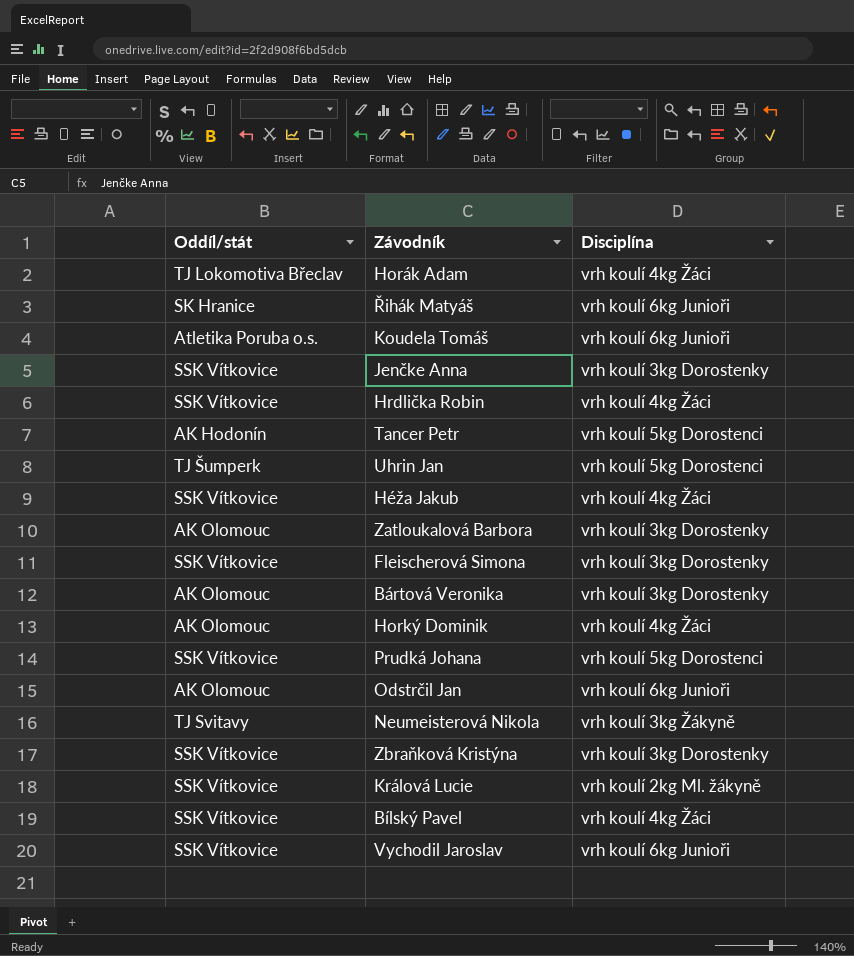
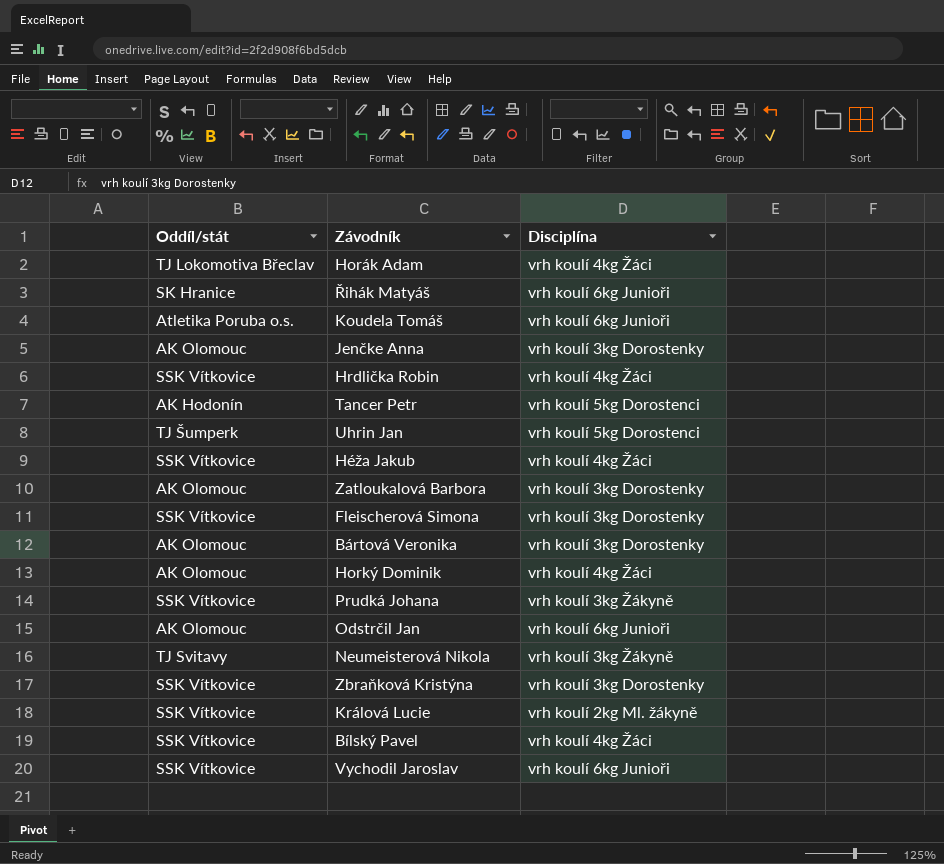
Jenčke Anna | Oddíl/stát: SSK Vítkovice -> AK Olomouc
Prudká Johana | Disciplína: vrh koulí 5kg Dorostenci -> vrh koulí 3kg Žákyně

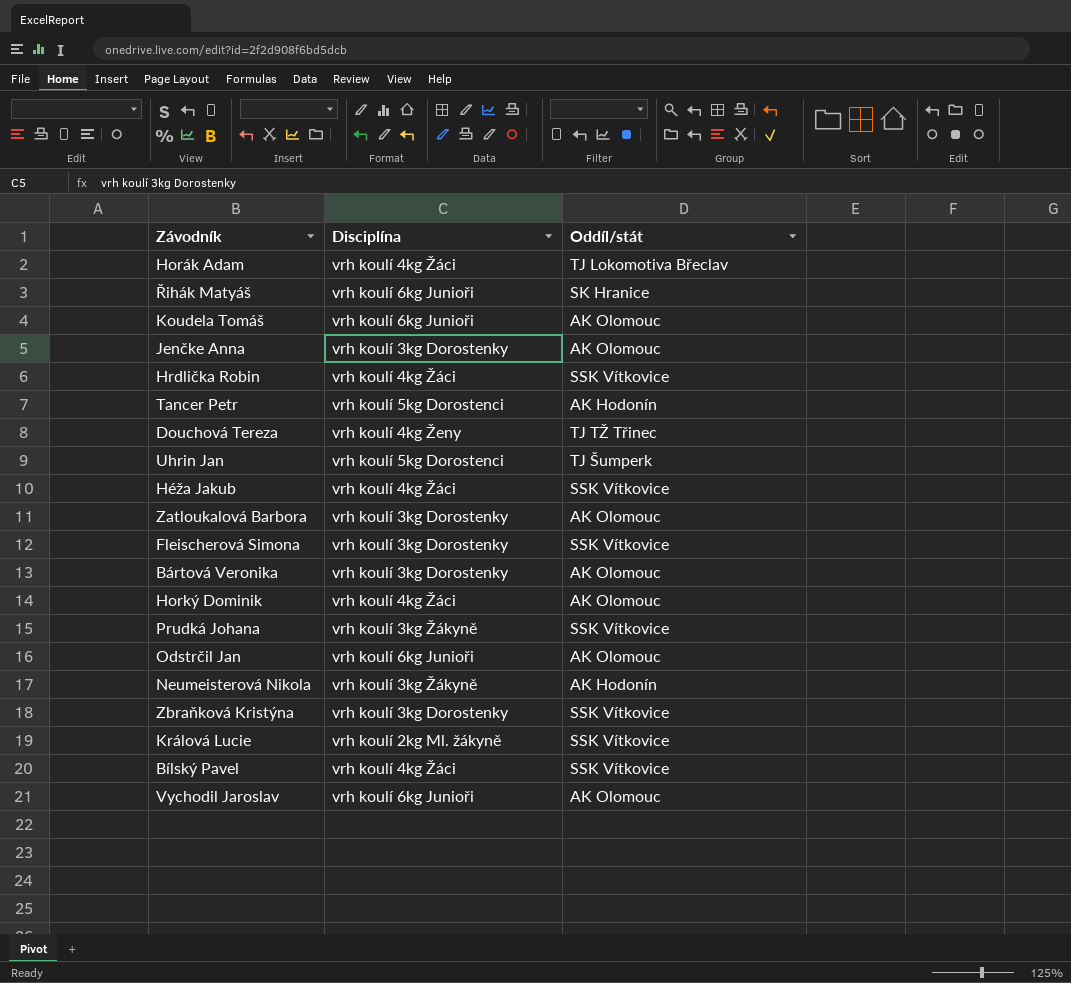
column Oddíl/stát | position: 1 -> 3
Koudela Tomáš | Oddíl/stát: Atletika Poruba o.s. -> AK Olomouc
row Douchová Tereza: none -> vrh koulí 4kg Ženy | TJ TŽ Třinec
Neumeisterová Nikola | Oddíl/stát: TJ Svitavy -> AK Hodonín
Vychodil Jaroslav | Oddíl/stát: SSK Vítkovice -> AK Olomouc

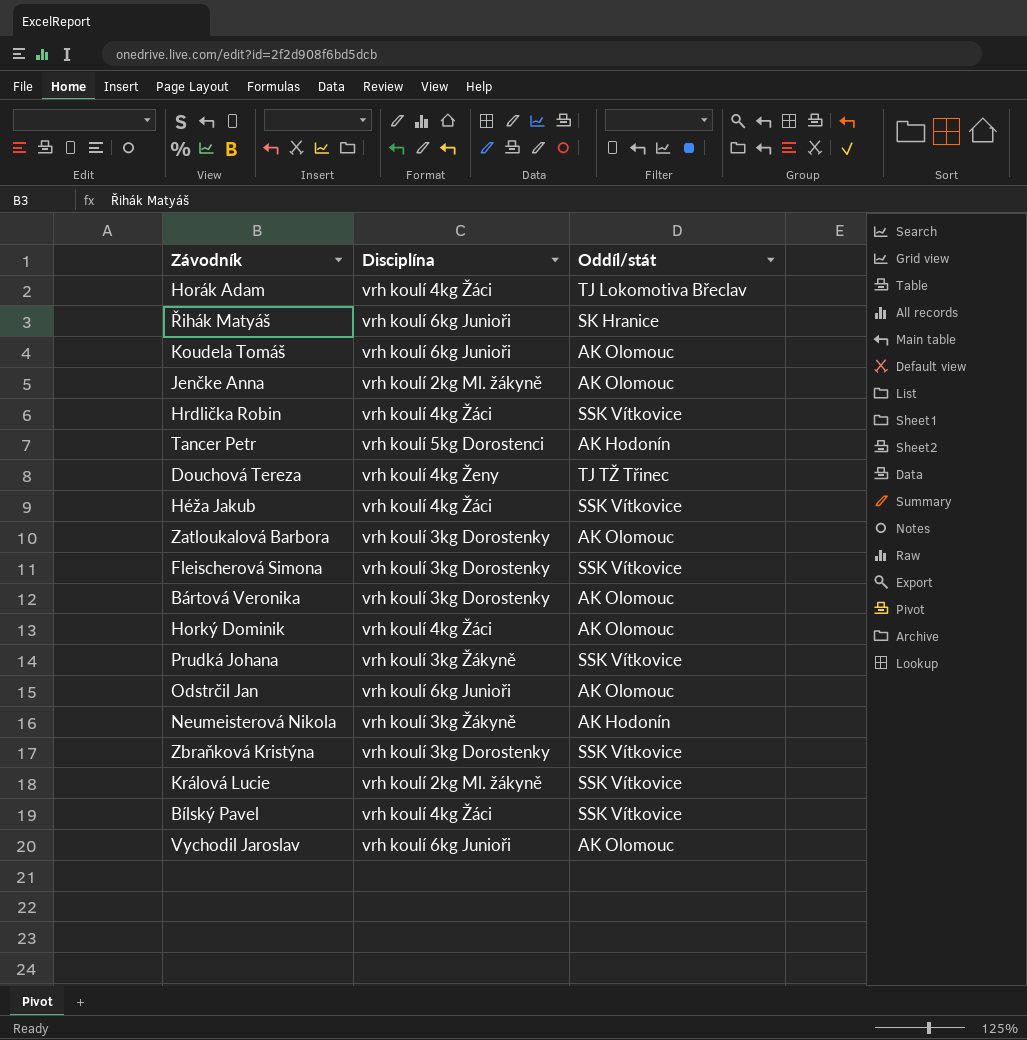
row Uhrin Jan: vrh koulí 5kg Dorostenci | TJ Šumperk -> none
Jenčke Anna | Disciplína: vrh koulí 3kg Dorostenky -> vrh koulí 2kg Ml. žákyně

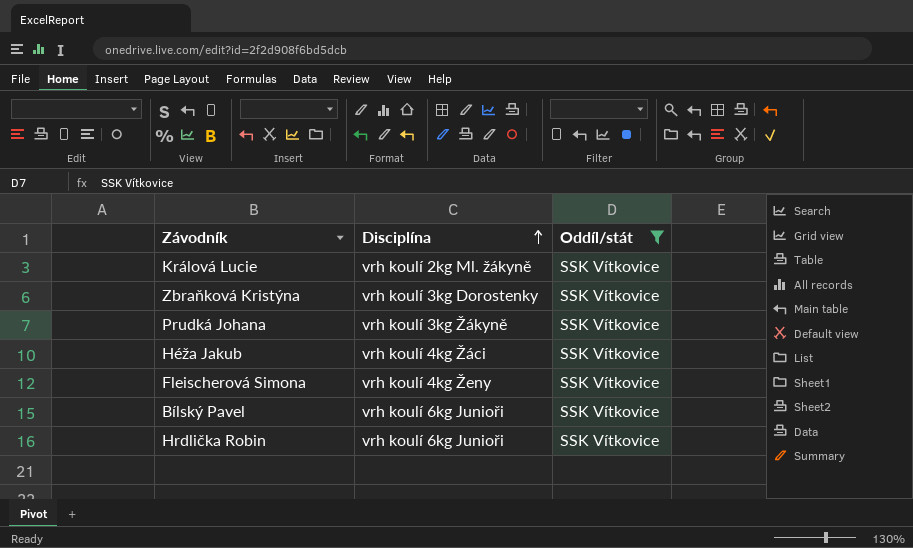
filter: none -> Oddíl/stát = SSK Vítkovice
row order: none -> Disciplína ascending
Fleischerová Simona | Disciplína: vrh koulí 3kg Dorostenky -> vrh koulí 4kg Ženy
Bílský Pavel | Disciplína: vrh koulí 4kg Žáci -> vrh koulí 6kg Junioři
Hrdlička Robin | Disciplína: vrh koulí 4kg Žáci -> vrh koulí 6kg Junioři

